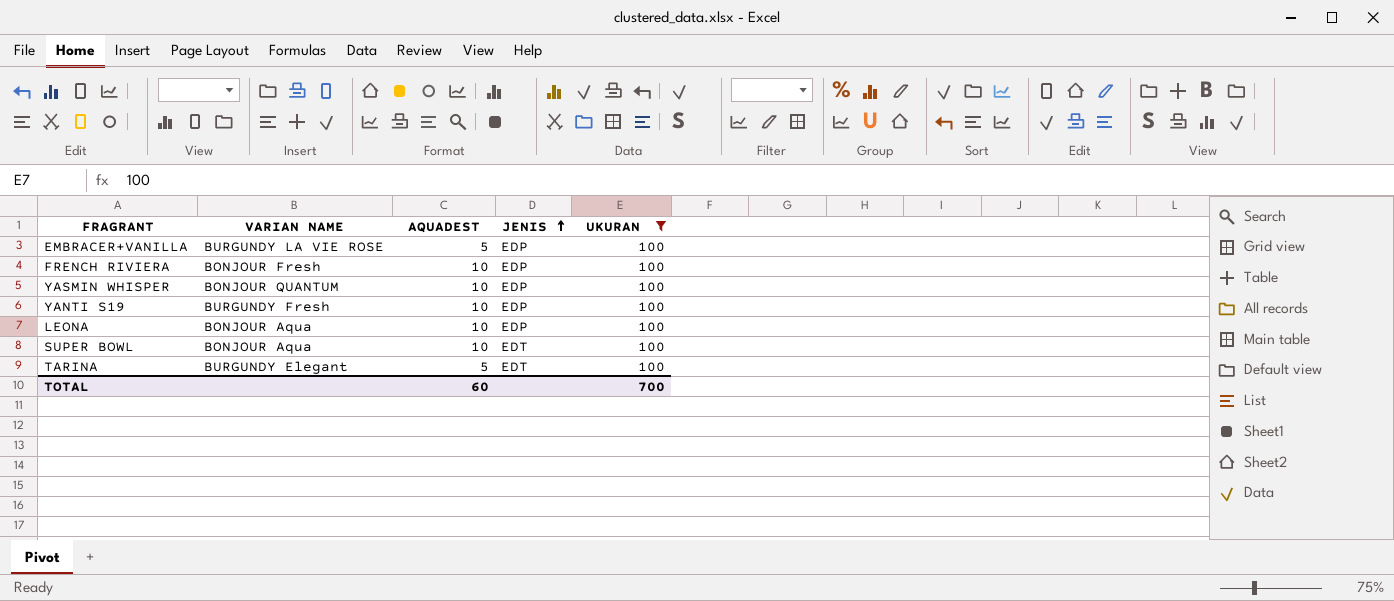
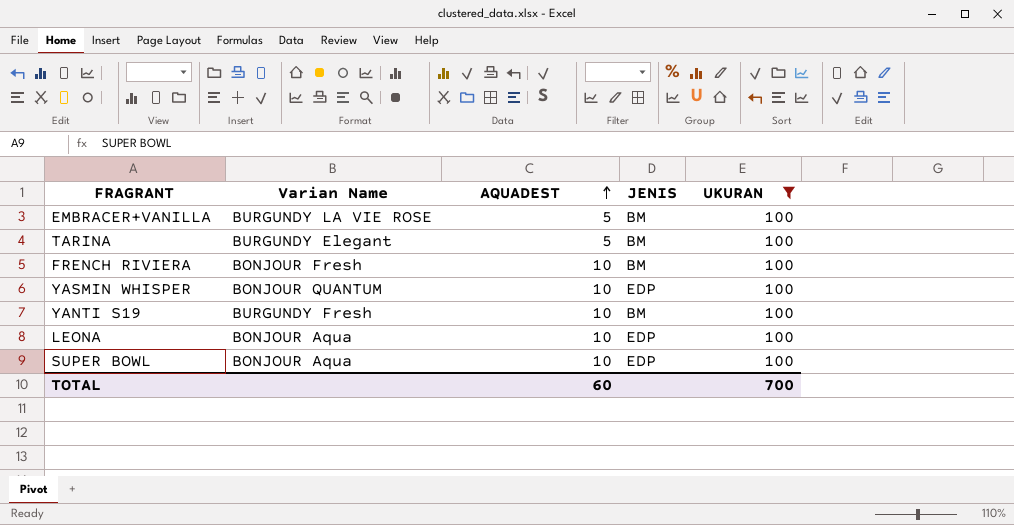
row order: JENIS ascending -> AQUADEST ascending
column name: VARIAN NAME -> Varian Name
EMBRACER+VANILLA | JENIS: EDP -> BM
TARINA | JENIS: EDT -> BM
FRENCH RIVIERA | JENIS: EDP -> BM
YANTI S19 | JENIS: EDP -> BM
SUPER BOWL | JENIS: EDT -> EDP

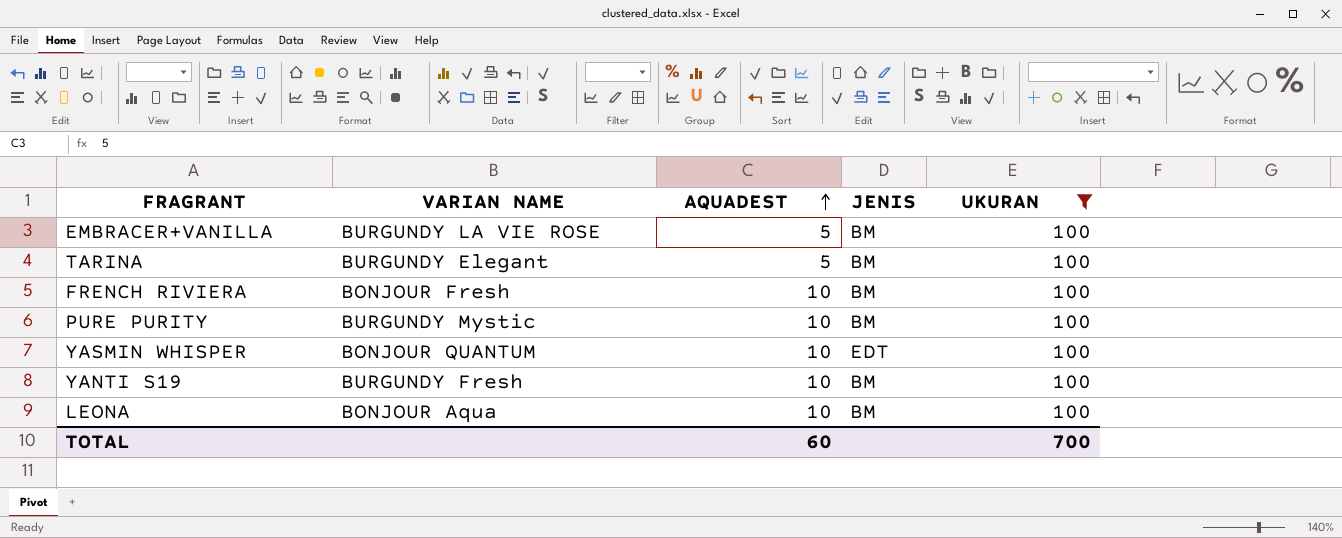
column name: Varian Name -> VARIAN NAME
row SUPER BOWL: BONJOUR Aqua | 10 | EDP | 100 -> none
row PURE PURITY: none -> BURGUNDY Mystic | 10 | BM | 100
YASMIN WHISPER | JENIS: EDP -> EDT
LEONA | JENIS: EDP -> BM

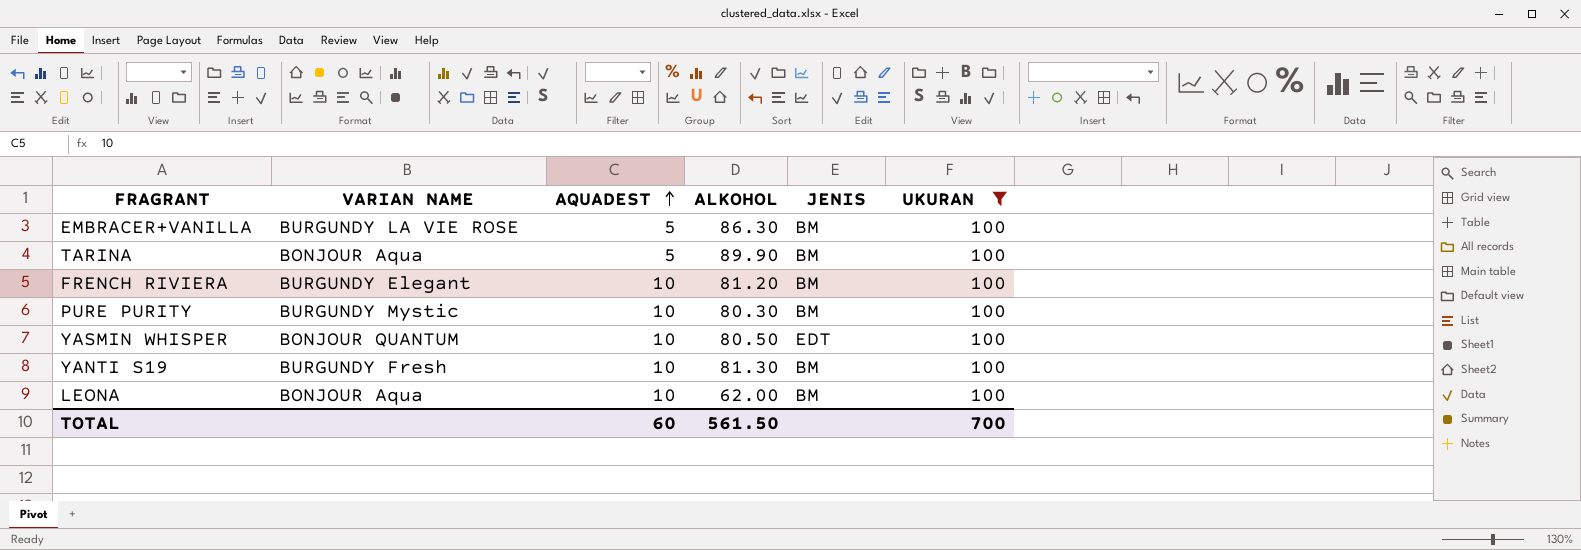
column ALKOHOL | position: none -> 4
TARINA | VARIAN NAME: BURGUNDY Elegant -> BONJOUR Aqua
FRENCH RIVIERA | VARIAN NAME: BONJOUR Fresh -> BURGUNDY Elegant

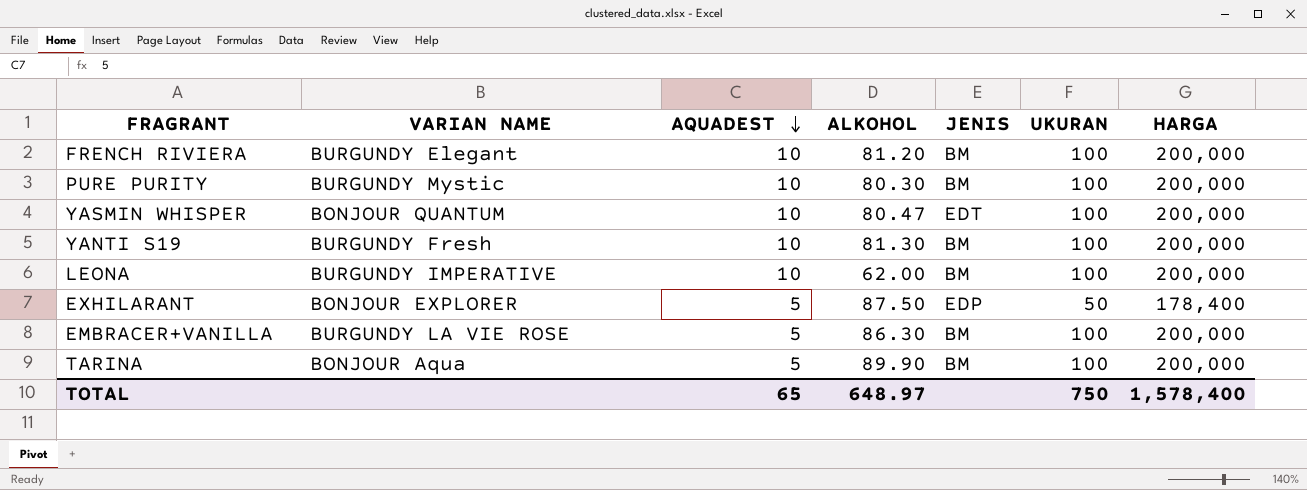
filter: UKURAN = 100 -> none
row order: AQUADEST ascending -> AQUADEST descending
column HARGA | position: none -> 7
YASMIN WHISPER | ALKOHOL: 80.50 -> 80.47
LEONA | VARIAN NAME: BONJOUR Aqua -> BURGUNDY IMPERATIVE
TOTAL | AQUADEST: 60 -> 65
TOTAL | ALKOHOL: 561.50 -> 648.97
TOTAL | UKURAN: 700 -> 750

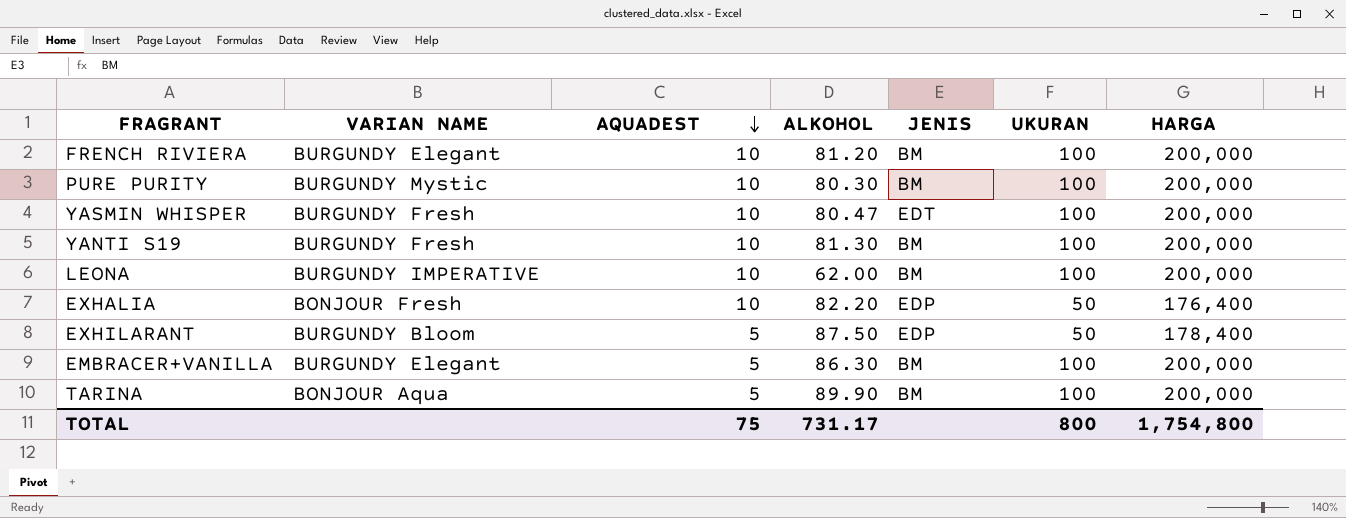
YASMIN WHISPER | VARIAN NAME: BONJOUR QUANTUM -> BURGUNDY Fresh
row EXHALIA: none -> BONJOUR Fresh | 10 | 82.20 | EDP | 50 | 176,400
EXHILARANT | VARIAN NAME: BONJOUR EXPLORER -> BURGUNDY Bloom
EMBRACER+VANILLA | VARIAN NAME: BURGUNDY LA VIE ROSE -> BURGUNDY Elegant
TOTAL | AQUADEST: 65 -> 75
TOTAL | ALKOHOL: 648.97 -> 731.17
TOTAL | UKURAN: 750 -> 800
TOTAL | HARGA: 1,578,400 -> 1,754,800

